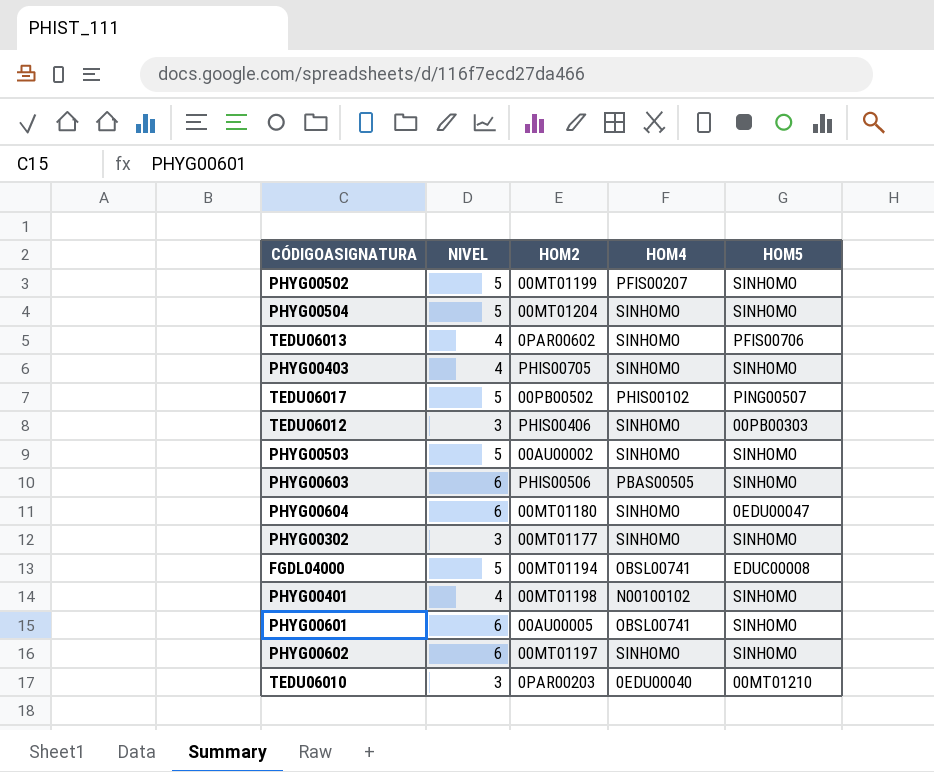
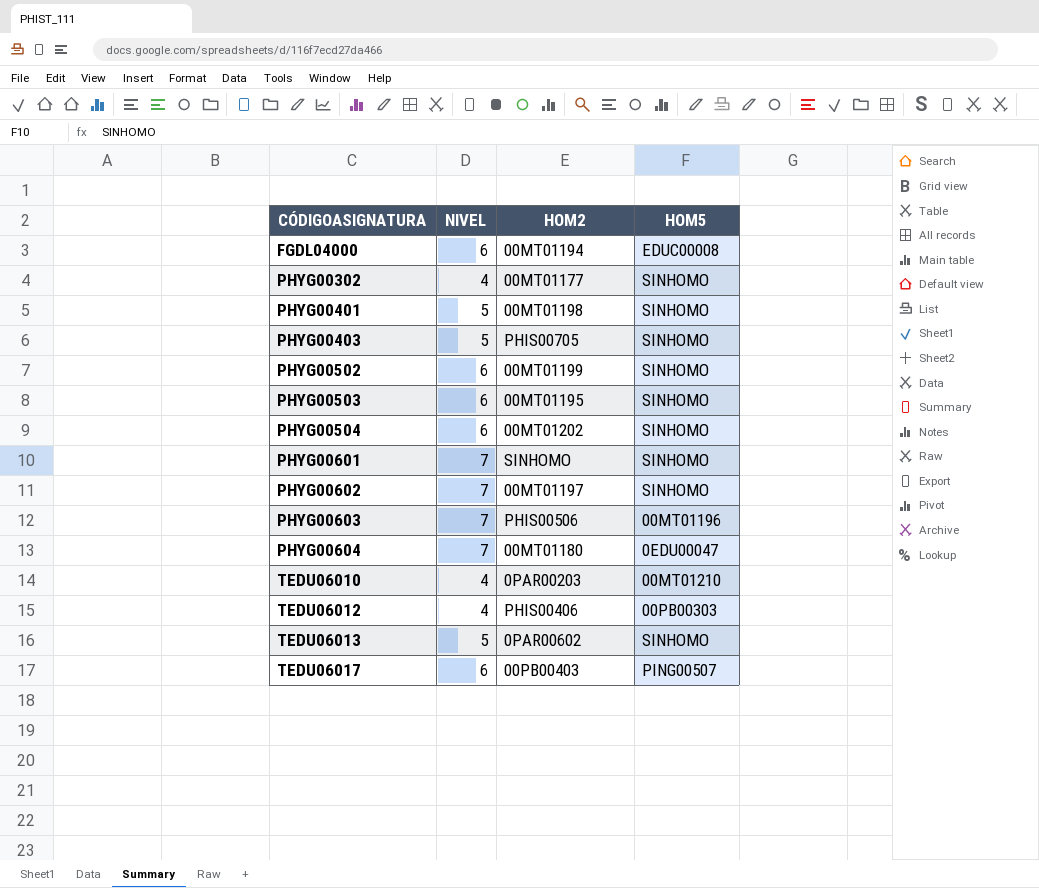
row order: none -> CÓDIGOASIGNATURA ascending
column HOM4 | position: 4 -> none
FGDL04000 | NIVEL: 5 -> 6
PHYG00302 | NIVEL: 3 -> 4
PHYG00401 | NIVEL: 4 -> 5
PHYG00403 | NIVEL: 4 -> 5
PHYG00502 | NIVEL: 5 -> 6
PHYG00503 | NIVEL: 5 -> 6
PHYG00503 | HOM2: 00AU00002 -> 00MT01195
PHYG00504 | NIVEL: 5 -> 6
PHYG00504 | HOM2: 00MT01204 -> 00MT01202
PHYG00601 | NIVEL: 6 -> 7
PHYG00601 | HOM2: 00AU00005 -> SINHOMO
PHYG00602 | NIVEL: 6 -> 7
PHYG00603 | NIVEL: 6 -> 7
PHYG00603 | HOM5: SINHOMO -> 00MT01196
PHYG00604 | NIVEL: 6 -> 7
TEDU06010 | NIVEL: 3 -> 4
TEDU06012 | NIVEL: 3 -> 4
TEDU06013 | NIVEL: 4 -> 5
TEDU06013 | HOM5: PFIS00706 -> SINHOMO
TEDU06017 | NIVEL: 5 -> 6
TEDU06017 | HOM2: 00PB00502 -> 00PB00403

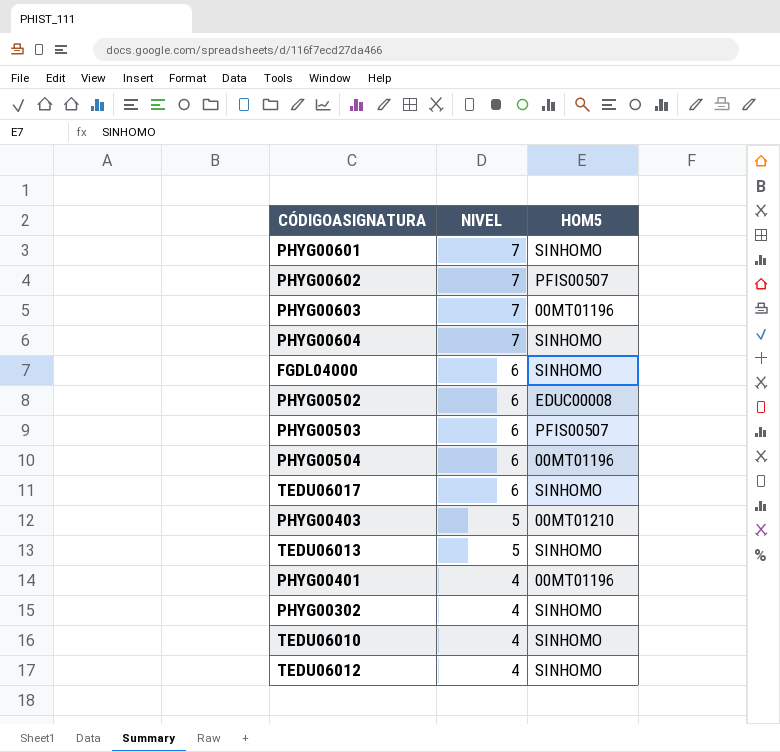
row order: CÓDIGOASIGNATURA ascending -> NIVEL descending
column HOM2 | position: 3 -> none
PHYG00602 | HOM5: SINHOMO -> PFIS00507
PHYG00604 | HOM5: 0EDU00047 -> SINHOMO
FGDL04000 | HOM5: EDUC00008 -> SINHOMO
PHYG00502 | HOM5: SINHOMO -> EDUC00008
PHYG00503 | HOM5: SINHOMO -> PFIS00507
PHYG00504 | HOM5: SINHOMO -> 00MT01196
TEDU06017 | HOM5: PING00507 -> SINHOMO
PHYG00403 | HOM5: SINHOMO -> 00MT01210
PHYG00401 | NIVEL: 5 -> 4
PHYG00401 | HOM5: SINHOMO -> 00MT01196
TEDU06010 | HOM5: 00MT01210 -> SINHOMO
TEDU06012 | HOM5: 00PB00303 -> SINHOMO

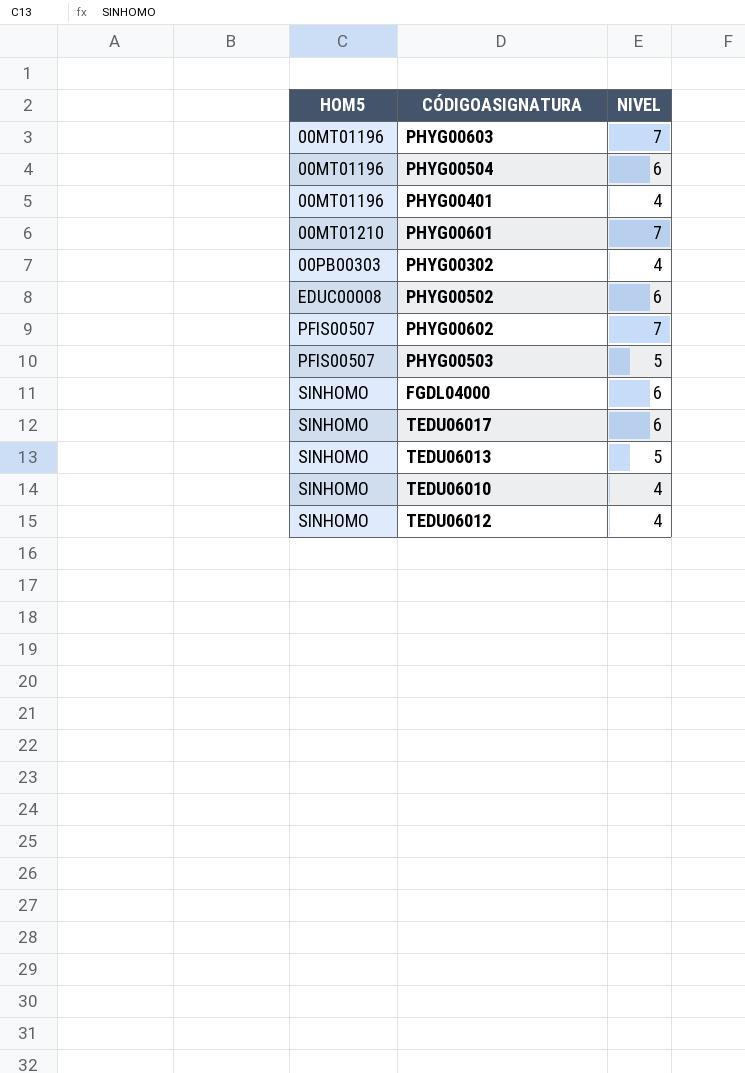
row order: NIVEL descending -> HOM5 ascending
column HOM5 | position: 3 -> 1
row PHYG00604: 7 | SINHOMO -> none
row PHYG00403: 5 | 00MT01210 -> none
PHYG00601 | HOM5: SINHOMO -> 00MT01210
PHYG00302 | HOM5: SINHOMO -> 00PB00303
PHYG00503 | NIVEL: 6 -> 5

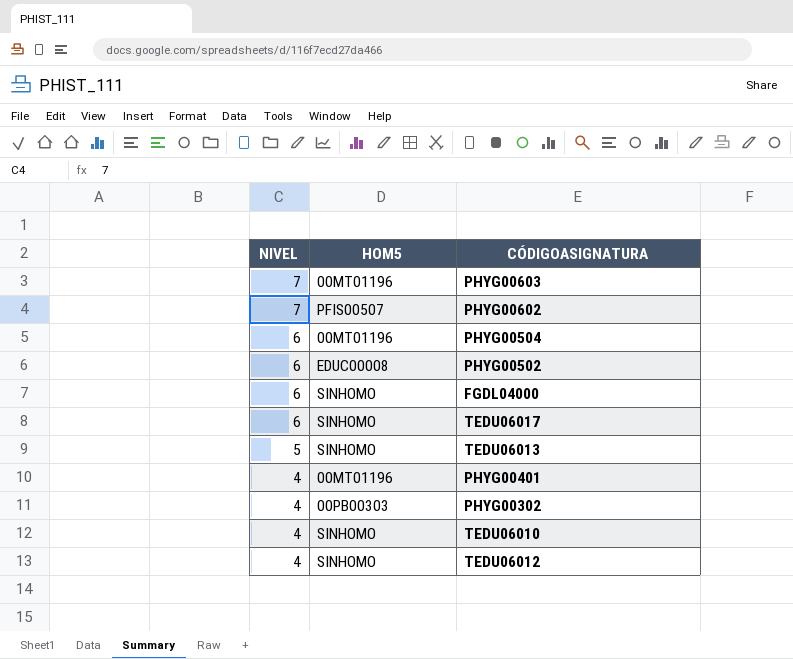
row order: HOM5 ascending -> NIVEL descending
column NIVEL | position: 3 -> 1
row PHYG00601: 00MT01210 | 7 -> none
row PHYG00503: PFIS00507 | 5 -> none

